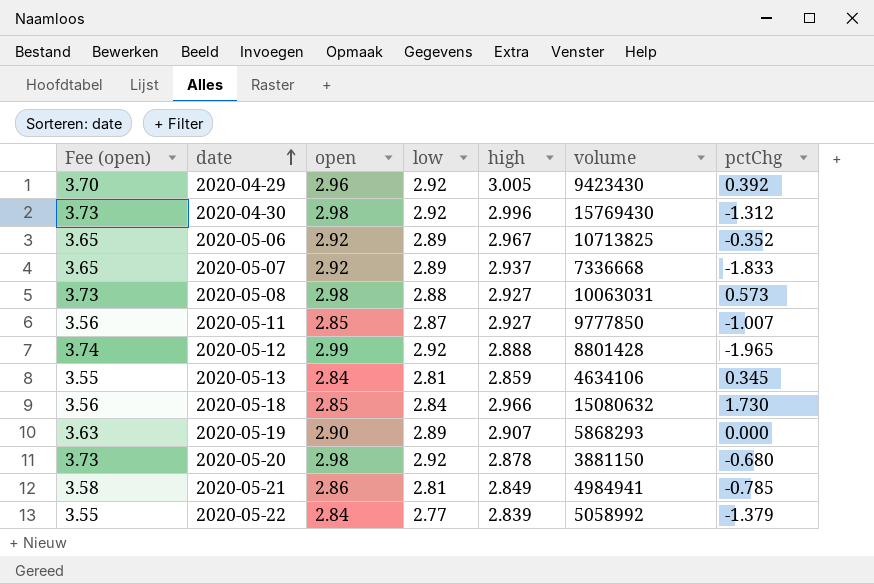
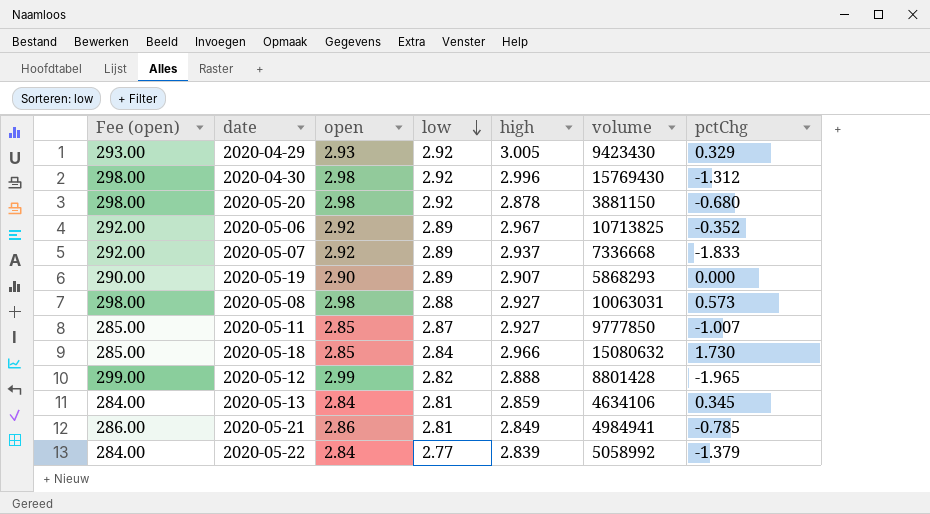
row order: date ascending -> low descending
column Fee (open) | formula: [open] * 1.25 -> [open] * 100
2020-04-29 | open: 2.96 -> 2.93
2020-04-29 | pctChg: 0.392 -> 0.329
2020-05-12 | low: 2.92 -> 2.82

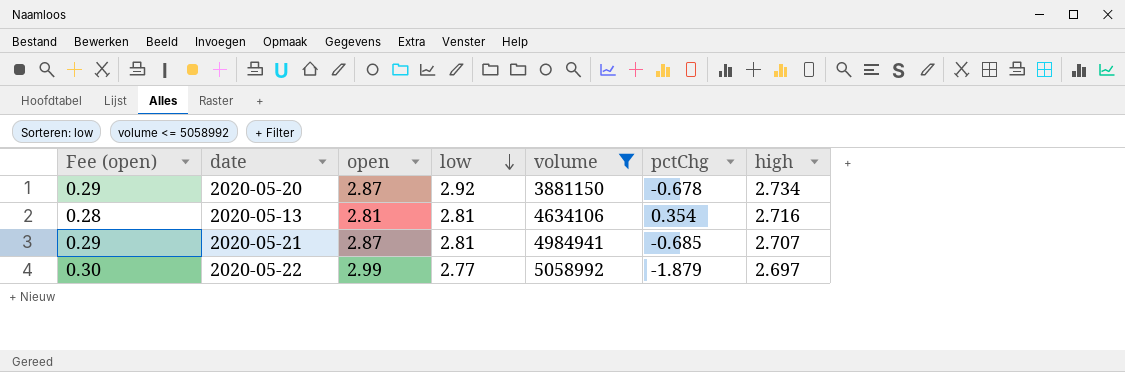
filter: none -> volume <= 5058992
column Fee (open) | formula: [open] * 100 -> [open] * 0.1
column high | position: 5 -> 7
2020-05-20 | open: 2.98 -> 2.87
2020-05-20 | pctChg: -0.680 -> -0.678
2020-05-20 | high: 2.878 -> 2.734
2020-05-13 | open: 2.84 -> 2.81
2020-05-13 | pctChg: 0.345 -> 0.354
2020-05-13 | high: 2.859 -> 2.716
2020-05-21 | open: 2.86 -> 2.87
2020-05-21 | pctChg: -0.785 -> -0.685
2020-05-21 | high: 2.849 -> 2.707
2020-05-22 | open: 2.84 -> 2.99
2020-05-22 | pctChg: -1.379 -> -1.879
2020-05-22 | high: 2.839 -> 2.697

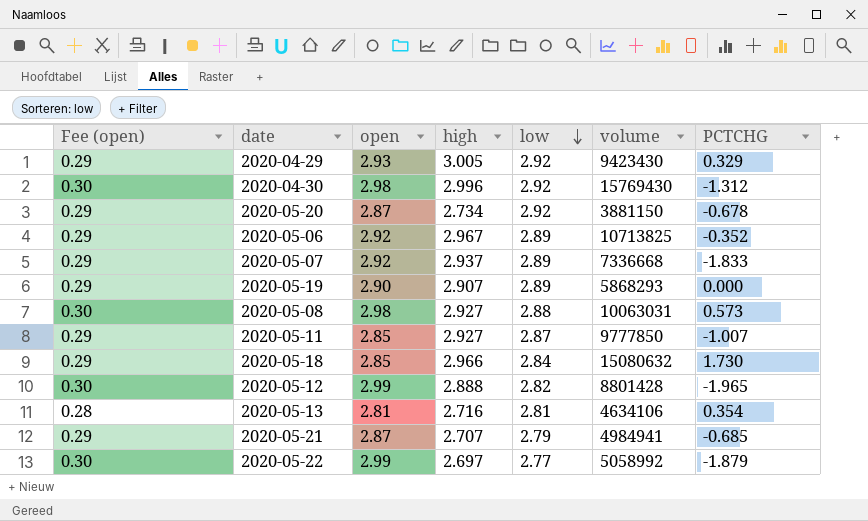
filter: volume <= 5058992 -> none
column high | position: 7 -> 4
column name: pctChg -> PCTCHG
2020-05-21 | low: 2.81 -> 2.79

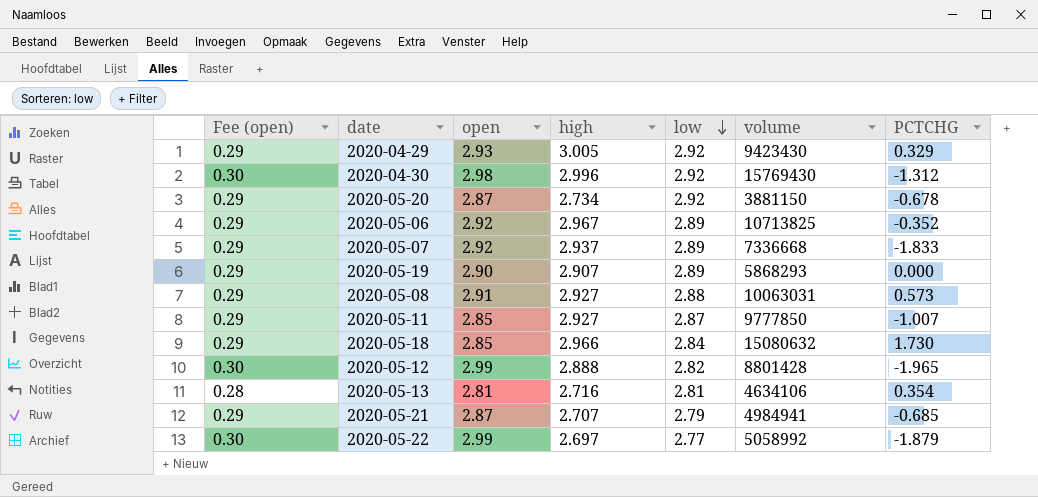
2020-05-08 | Fee (open): 0.30 -> 0.29
2020-05-08 | open: 2.98 -> 2.91

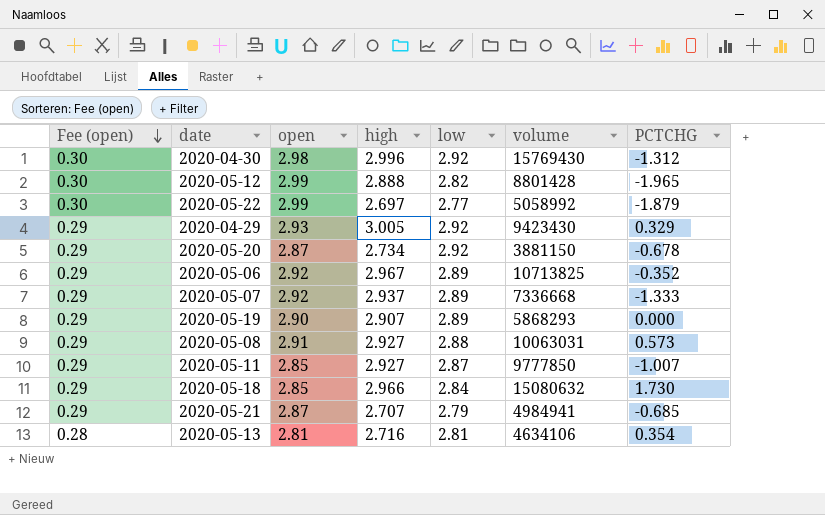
row order: low descending -> Fee (open) descending
2020-05-07 | PCTCHG: -1.833 -> -1.333

